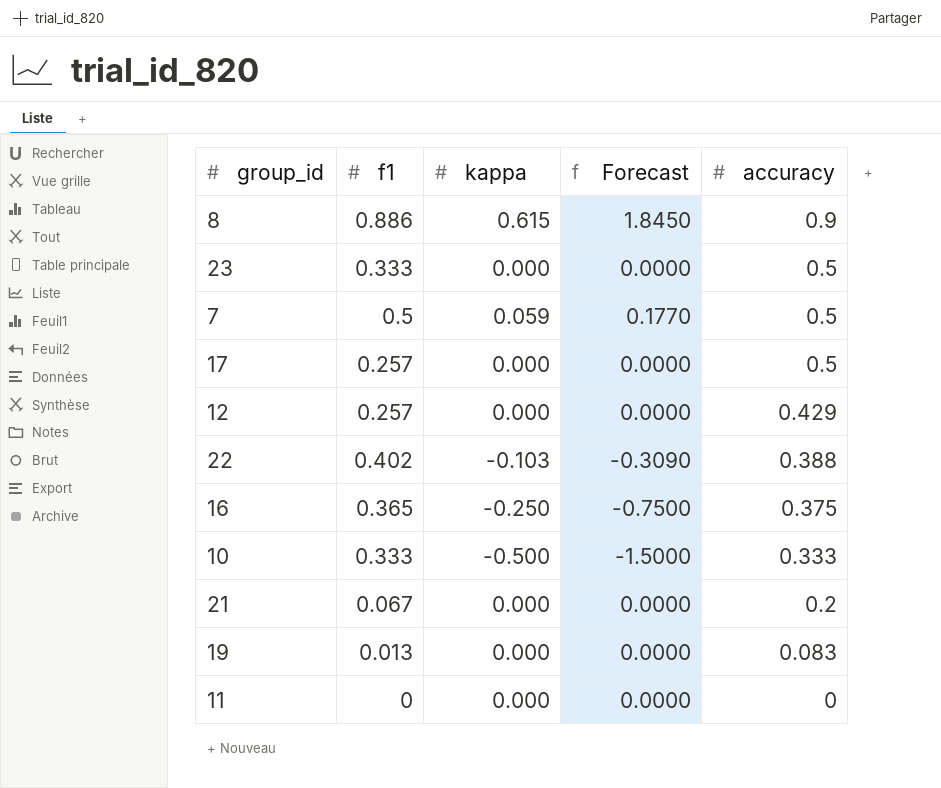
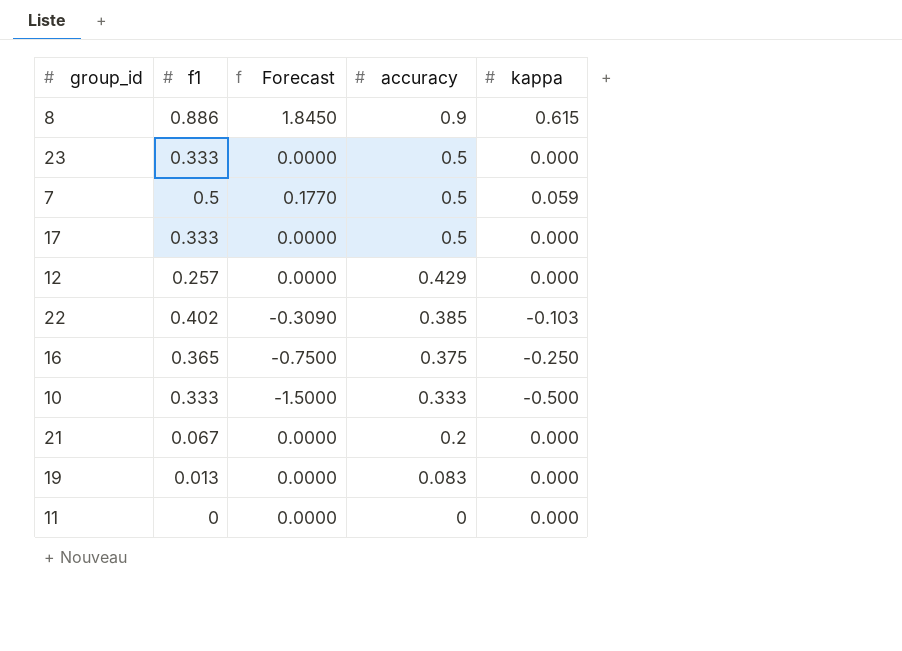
column kappa | position: 3 -> 5
17 | f1: 0.257 -> 0.333
22 | accuracy: 0.388 -> 0.385

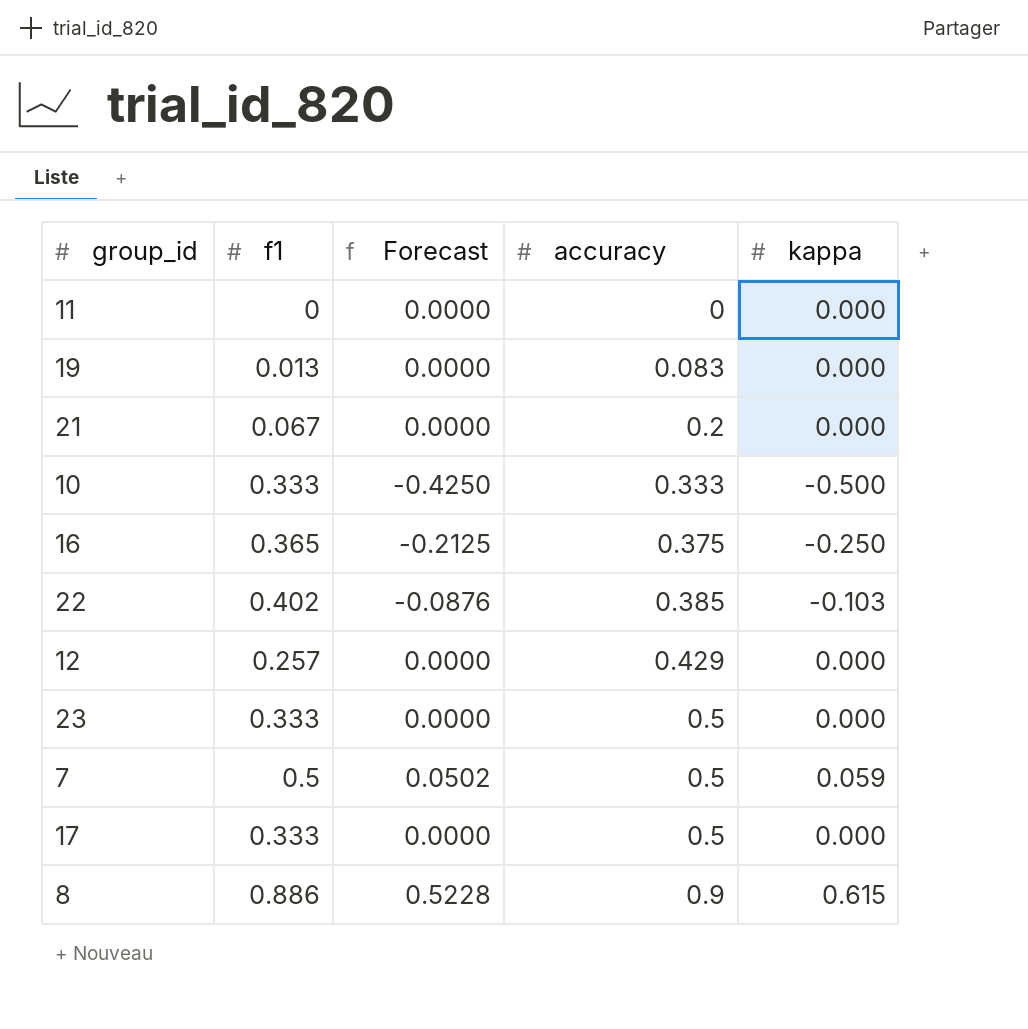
row order: accuracy descending -> accuracy ascending
column Forecast | formula: [kappa] * 3 -> [kappa] * 0.85

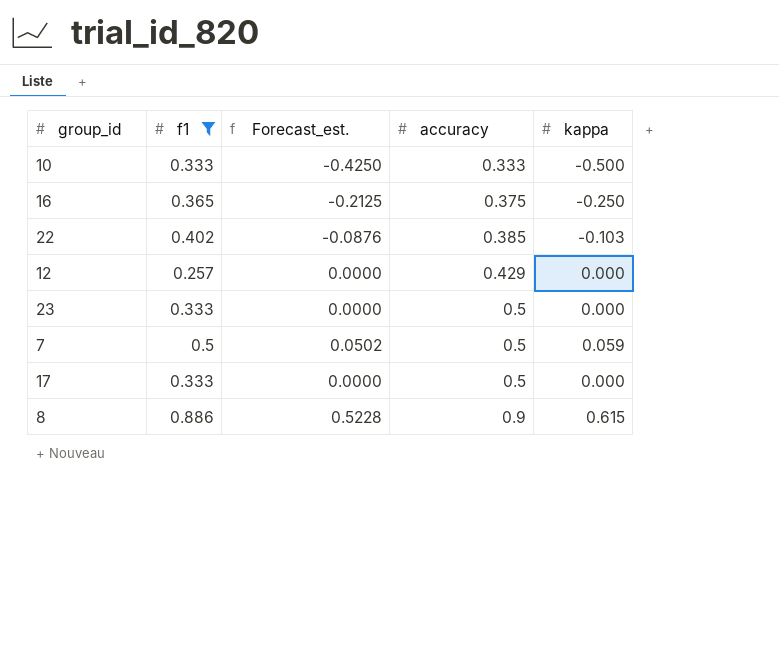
filter: none -> f1 >= 0.257
column name: Forecast -> Forecast_est.

